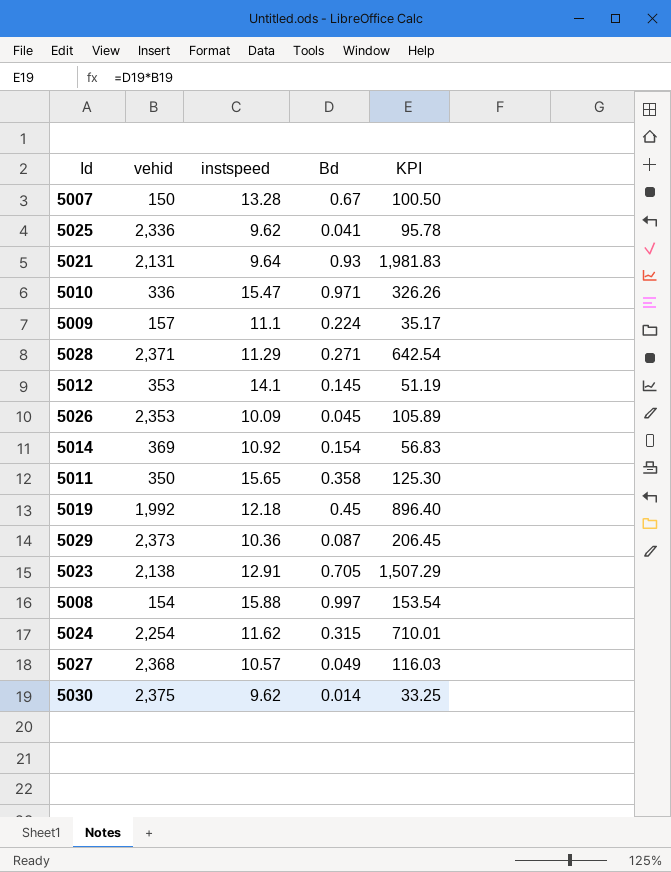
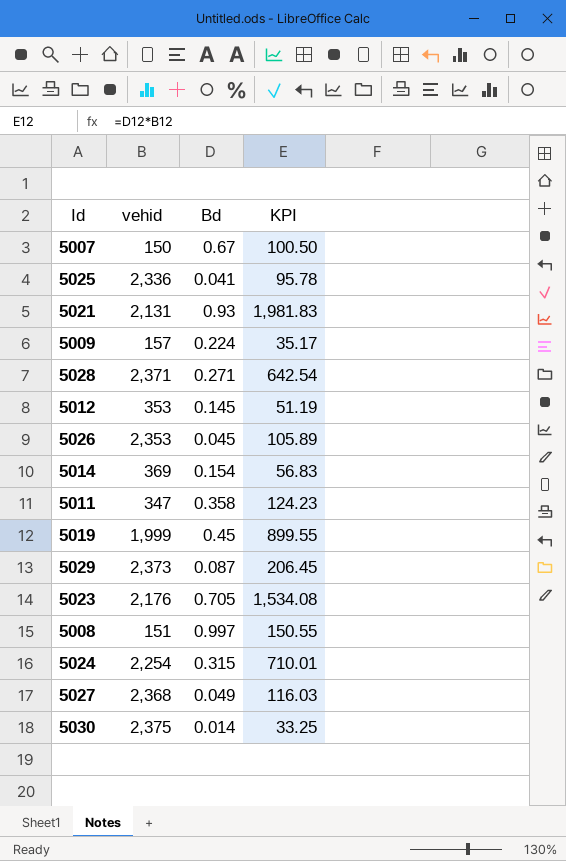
column instspeed | position: 3 -> none
row 5010: 336 | 15.47 | 0.971 | 326.26 -> none
5011 | vehid: 350 -> 347
5011 | KPI: 125.30 -> 124.23
5019 | vehid: 1,992 -> 1,999
5019 | KPI: 896.40 -> 899.55
5023 | vehid: 2,138 -> 2,176
5023 | KPI: 1,507.29 -> 1,534.08
5008 | vehid: 154 -> 151
5008 | KPI: 153.54 -> 150.55

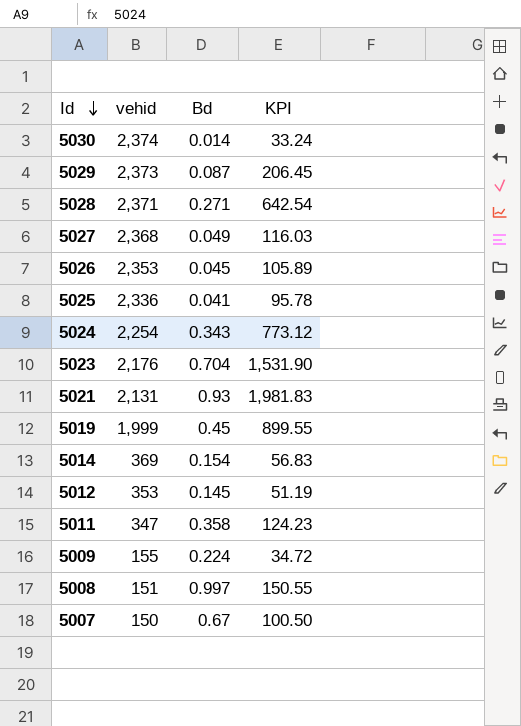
row order: none -> Id descending
5030 | vehid: 2,375 -> 2,374
5030 | KPI: 33.25 -> 33.24
5024 | Bd: 0.315 -> 0.343
5024 | KPI: 710.01 -> 773.12
5023 | Bd: 0.705 -> 0.704
5023 | KPI: 1,534.08 -> 1,531.90
5009 | vehid: 157 -> 155
5009 | KPI: 35.17 -> 34.72

